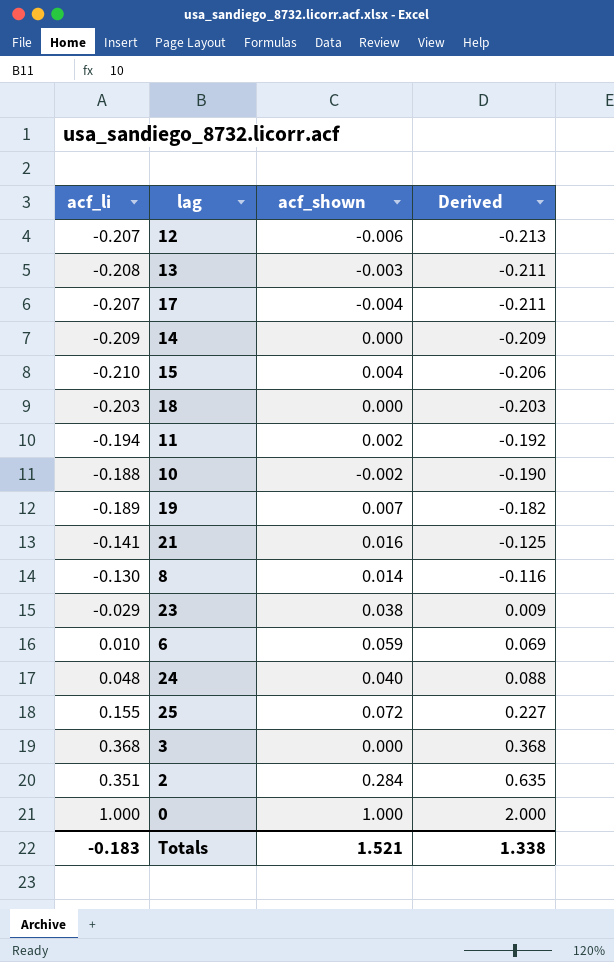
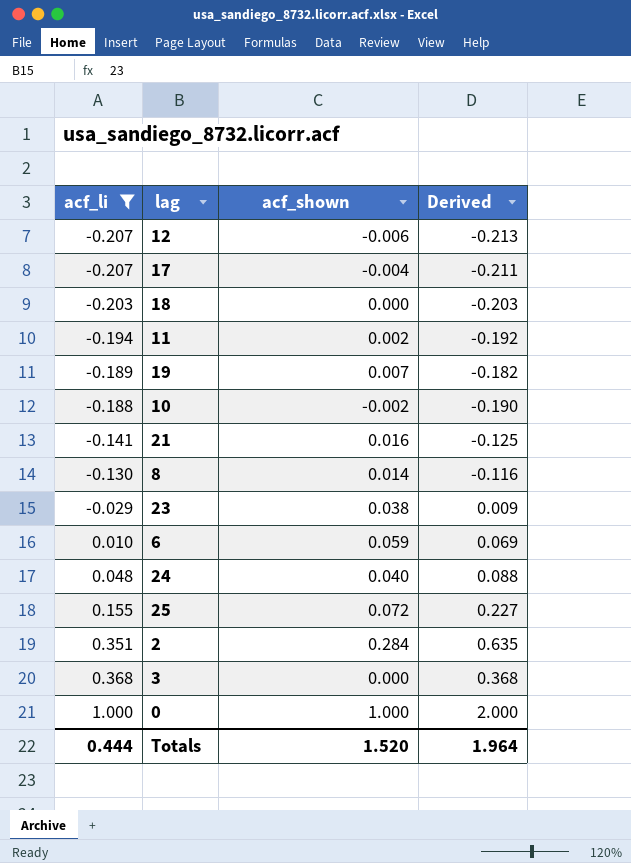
filter: none -> acf_li >= -0.207
row order: Derived ascending -> acf_li ascending
Totals | acf_li: -0.183 -> 0.444
Totals | acf_shown: 1.521 -> 1.520
Totals | Derived: 1.338 -> 1.964

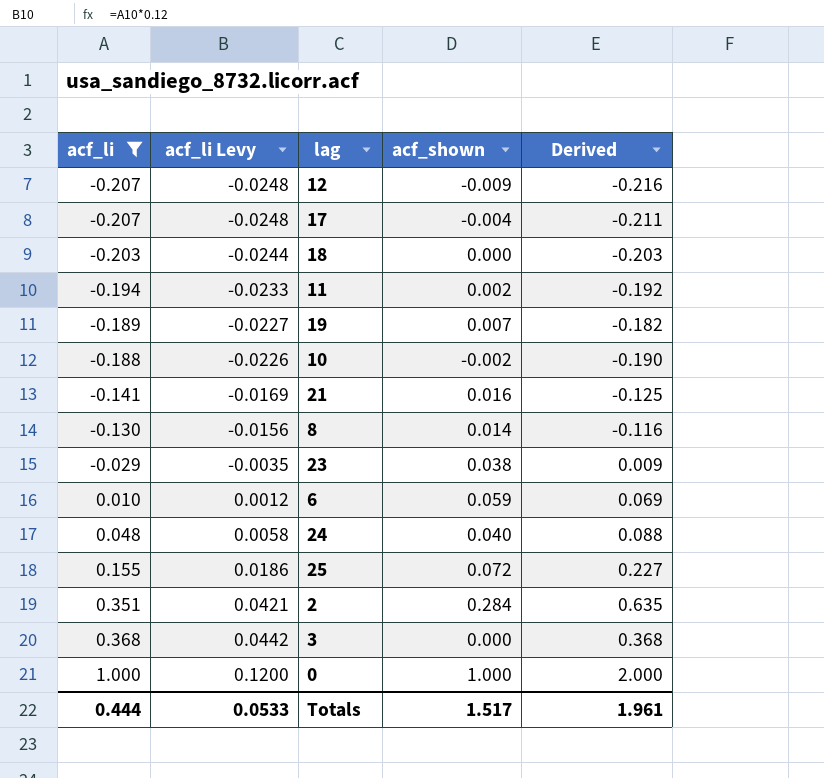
column acf_li Levy | formula: none -> [acf_li] * 0.12
12 | acf_shown: -0.006 -> -0.009
12 | Derived: -0.213 -> -0.216
Totals | acf_shown: 1.520 -> 1.517
Totals | Derived: 1.964 -> 1.961

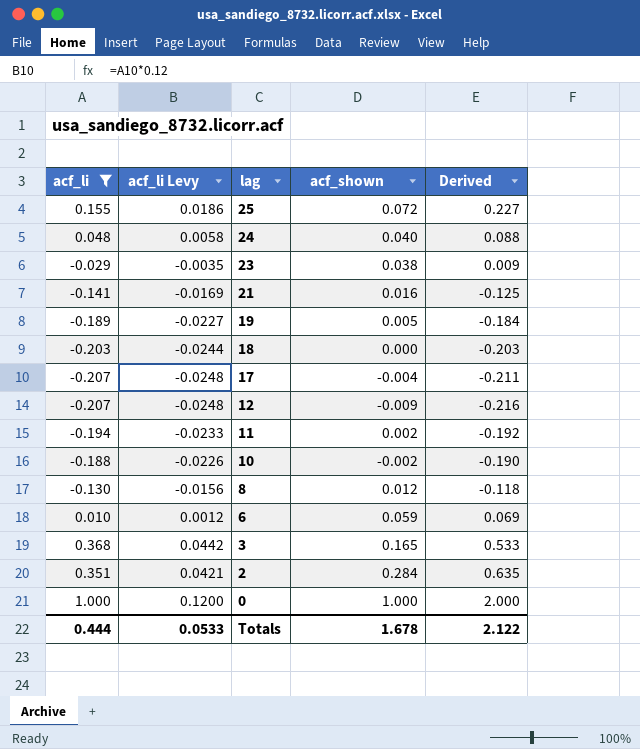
row order: acf_li ascending -> lag descending
19 | acf_shown: 0.007 -> 0.005
19 | Derived: -0.182 -> -0.184
8 | acf_shown: 0.014 -> 0.012
8 | Derived: -0.116 -> -0.118
3 | acf_shown: 0.000 -> 0.165
3 | Derived: 0.368 -> 0.533
Totals | acf_shown: 1.517 -> 1.678
Totals | Derived: 1.961 -> 2.122

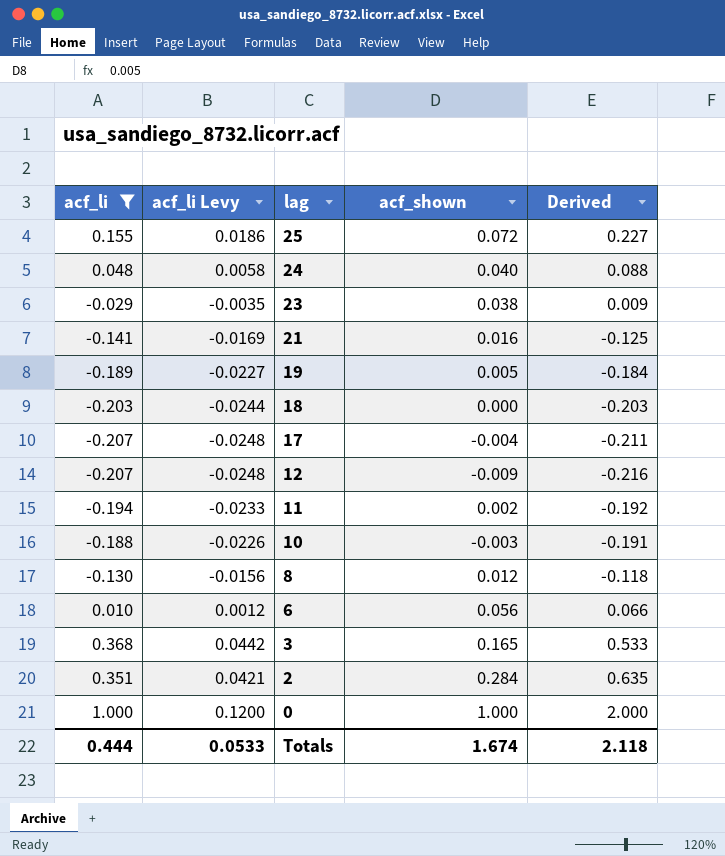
10 | acf_shown: -0.002 -> -0.003
10 | Derived: -0.190 -> -0.191
6 | acf_shown: 0.059 -> 0.056
6 | Derived: 0.069 -> 0.066
Totals | acf_shown: 1.678 -> 1.674
Totals | Derived: 2.122 -> 2.118

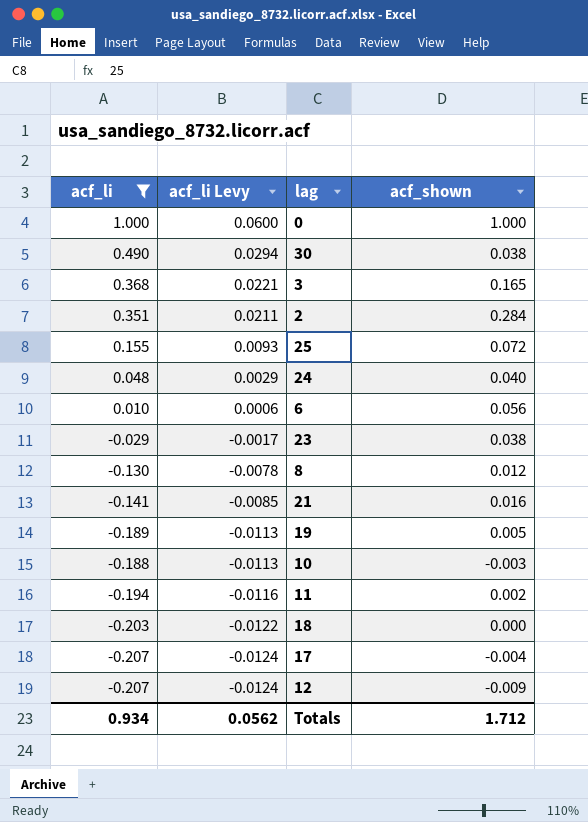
row order: lag descending -> acf_li Levy descending
column Derived | formula: [acf_li] + [acf_shown] -> none
column acf_li Levy | formula: [acf_li] * 0.12 -> [acf_li] * 0.06
row 30: none -> 0.490 | 0.0294 | 0.038
Totals | acf_li: 0.444 -> 0.934
Totals | acf_li Levy: 0.0533 -> 0.0562
Totals | acf_shown: 1.674 -> 1.712

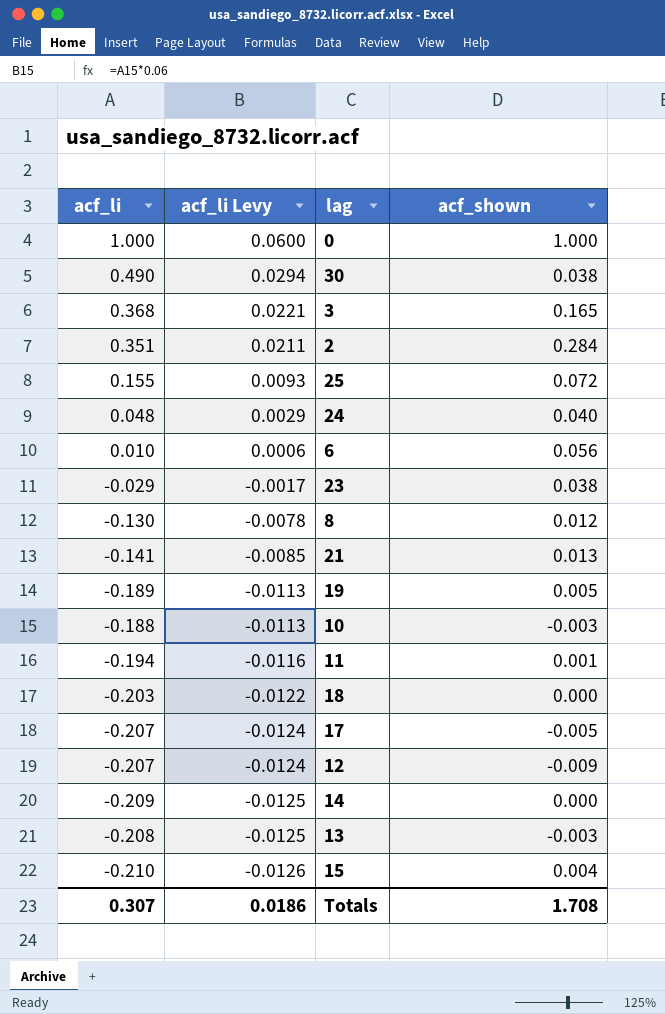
filter: acf_li >= -0.207 -> none
21 | acf_shown: 0.016 -> 0.013
11 | acf_shown: 0.002 -> 0.001
17 | acf_shown: -0.004 -> -0.005
Totals | acf_li: 0.934 -> 0.307
Totals | acf_li Levy: 0.0562 -> 0.0186
Totals | acf_shown: 1.712 -> 1.708

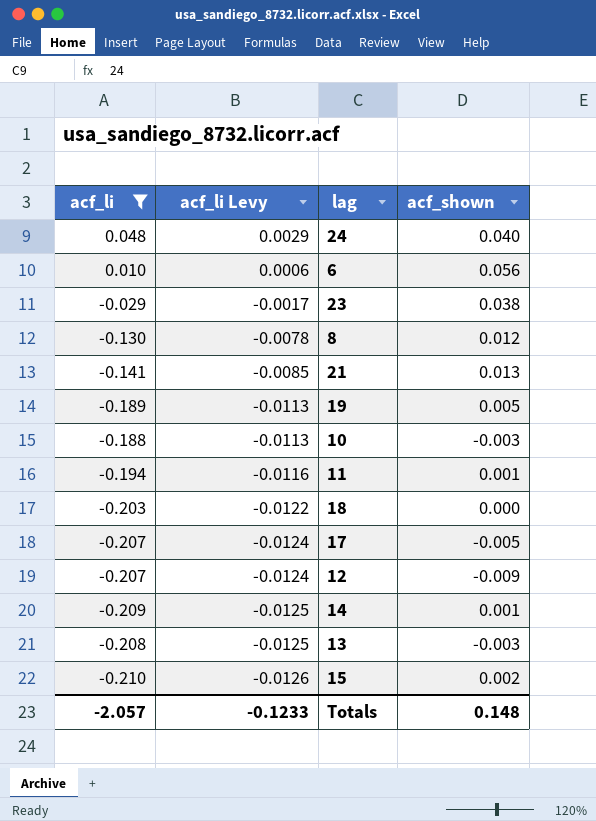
filter: none -> acf_li <= 0.048
14 | acf_shown: 0.000 -> 0.001
15 | acf_shown: 0.004 -> 0.002
Totals | acf_li: 0.307 -> -2.057
Totals | acf_li Levy: 0.0186 -> -0.1233
Totals | acf_shown: 1.708 -> 0.148

